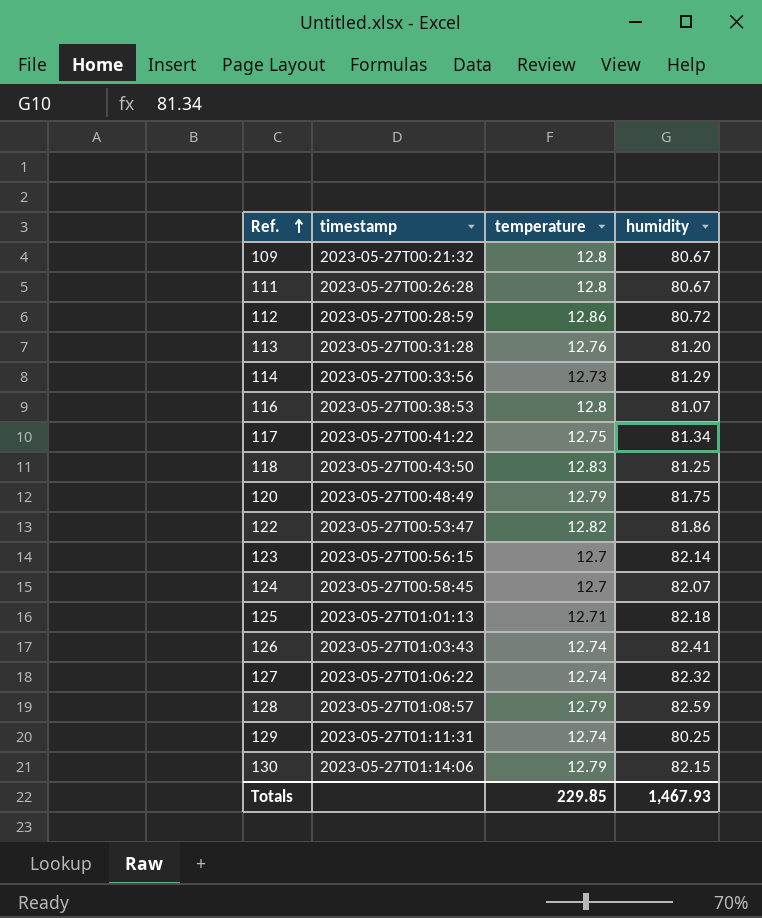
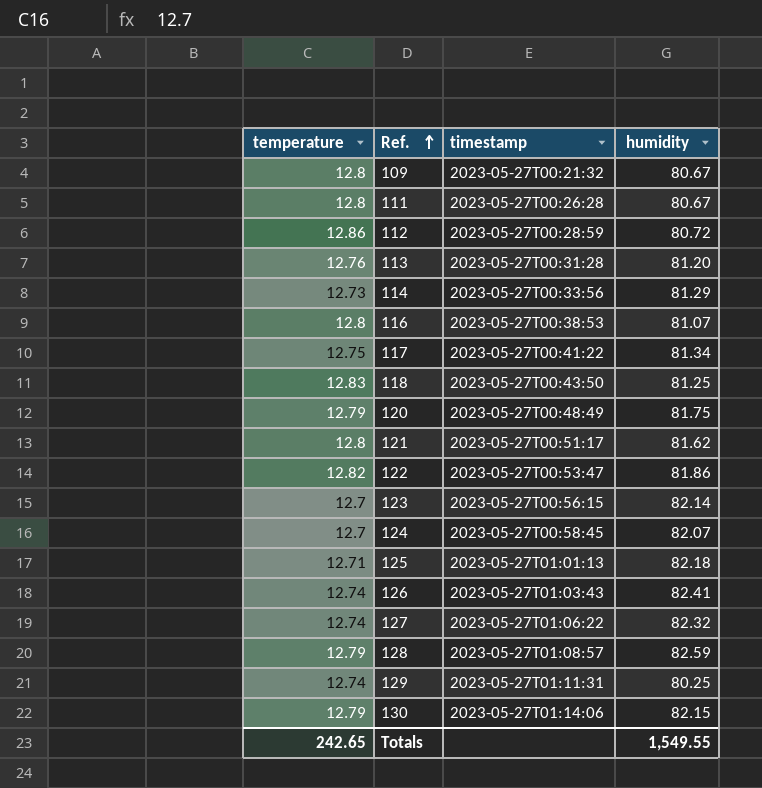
column temperature | position: 3 -> 1
row 121: none -> 12.8 | 2023-05-27T00:51:17 | 81.62
Totals | temperature: 229.85 -> 242.65
Totals | humidity: 1,467.93 -> 1,549.55

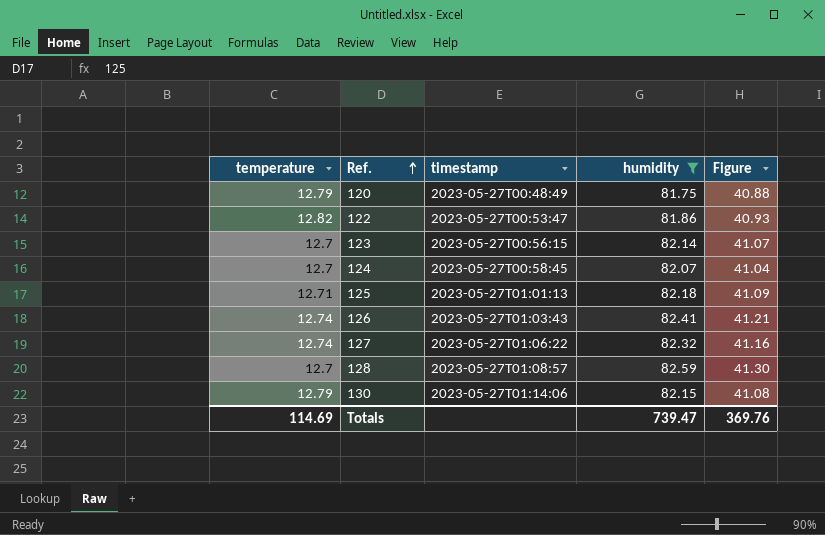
filter: none -> humidity >= 81.75
column Figure | formula: none -> [humidity] * 0.5
128 | temperature: 12.79 -> 12.7
Totals | temperature: 242.65 -> 114.69
Totals | humidity: 1,549.55 -> 739.47

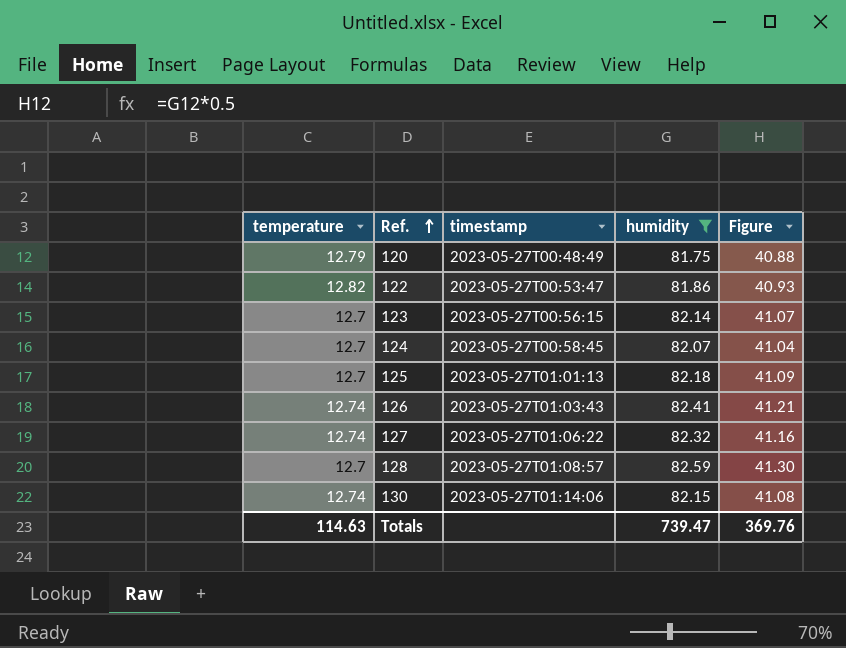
125 | temperature: 12.71 -> 12.7
130 | temperature: 12.79 -> 12.74
Totals | temperature: 114.69 -> 114.63

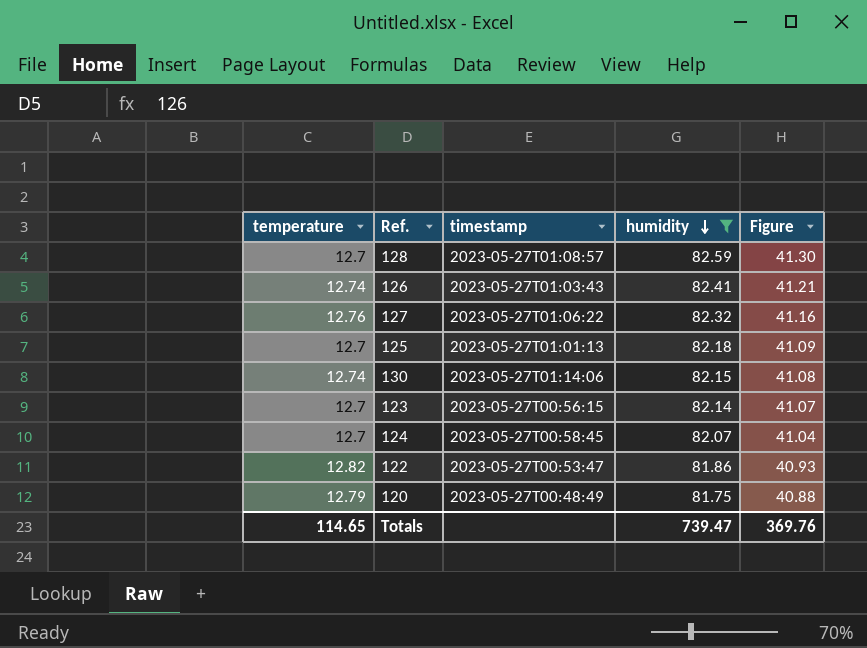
row order: Ref. ascending -> humidity descending
127 | temperature: 12.74 -> 12.76
Totals | temperature: 114.63 -> 114.65

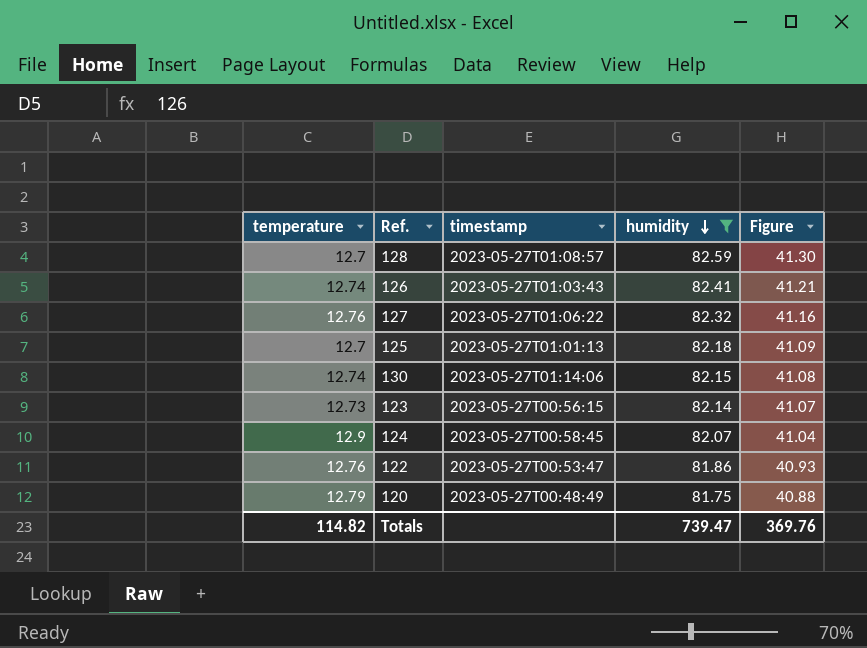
123 | temperature: 12.7 -> 12.73
124 | temperature: 12.7 -> 12.9
122 | temperature: 12.82 -> 12.76
Totals | temperature: 114.65 -> 114.82

